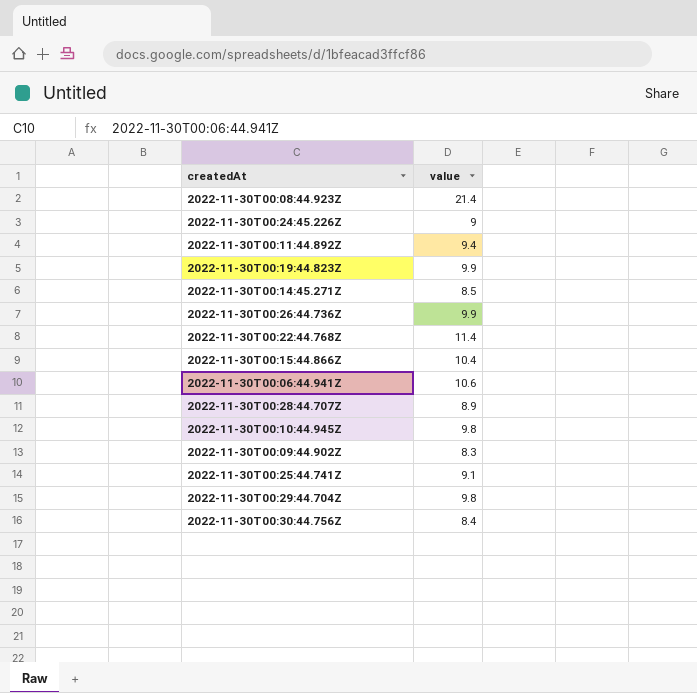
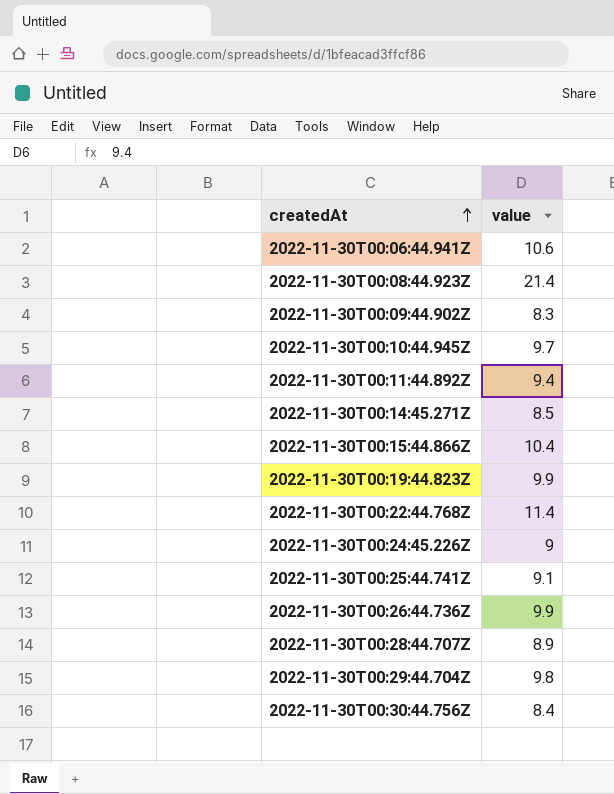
row order: none -> createdAt ascending
2022-11-30T00:10:44.945Z | value: 9.8 -> 9.7

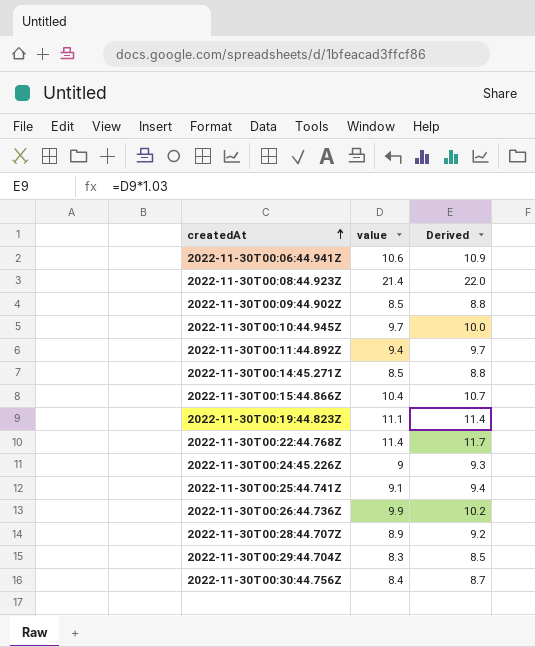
column Derived | formula: none -> [value] * 1.03
2022-11-30T00:09:44.902Z | value: 8.3 -> 8.5
2022-11-30T00:19:44.823Z | value: 9.9 -> 11.1
2022-11-30T00:29:44.704Z | value: 9.8 -> 8.3

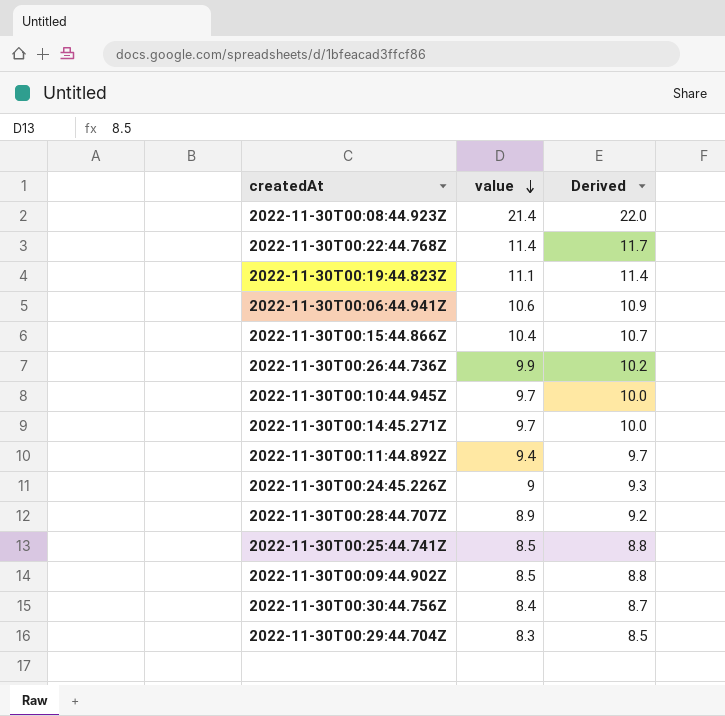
row order: createdAt ascending -> value descending
2022-11-30T00:14:45.271Z | value: 8.5 -> 9.7
2022-11-30T00:14:45.271Z | Derived: 8.8 -> 10.0
2022-11-30T00:25:44.741Z | value: 9.1 -> 8.5
2022-11-30T00:25:44.741Z | Derived: 9.4 -> 8.8

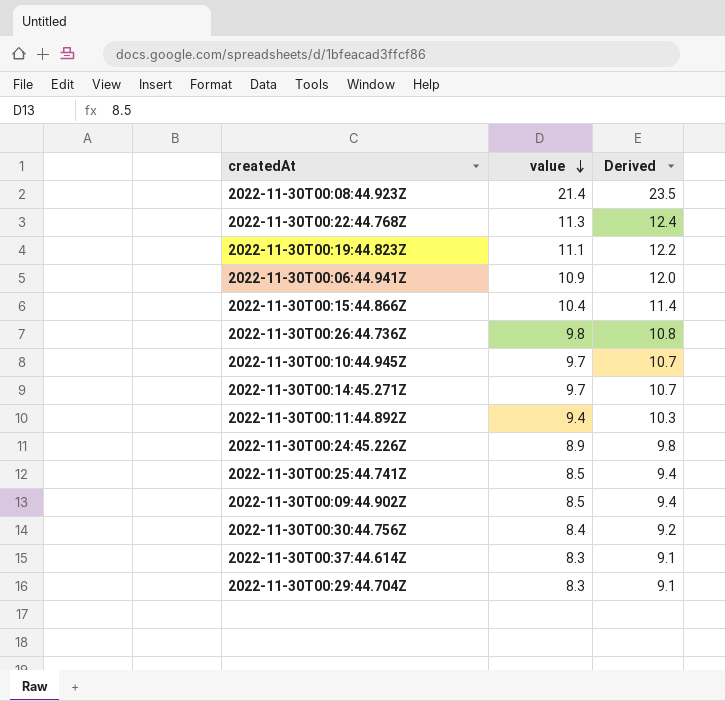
column Derived | formula: [value] * 1.03 -> [value] * 1.1
row 2022-11-30T00:28:44.707Z: 8.9 | 9.2 -> none
2022-11-30T00:22:44.768Z | value: 11.4 -> 11.3
2022-11-30T00:06:44.941Z | value: 10.6 -> 10.9
2022-11-30T00:26:44.736Z | value: 9.9 -> 9.8
2022-11-30T00:24:45.226Z | value: 9 -> 8.9
row 2022-11-30T00:37:44.614Z: none -> 8.3 | 9.1

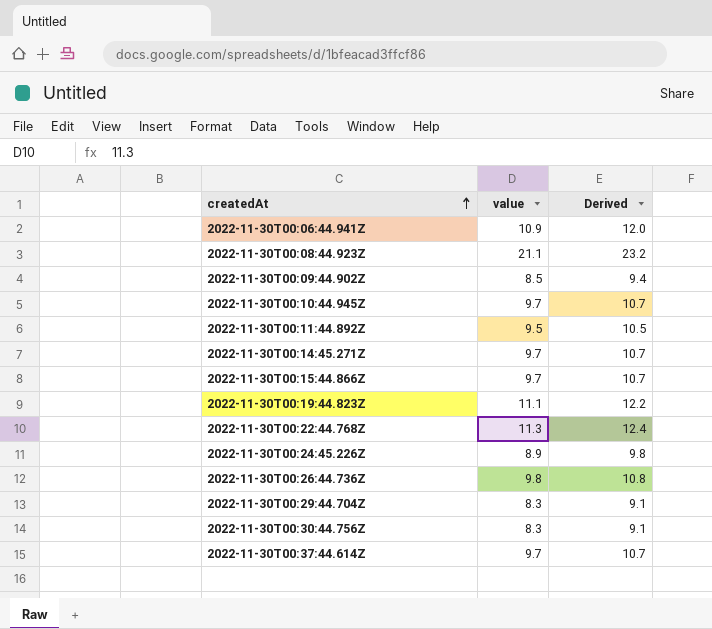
row order: value descending -> createdAt ascending
row 2022-11-30T00:25:44.741Z: 8.5 | 9.4 -> none
2022-11-30T00:08:44.923Z | value: 21.4 -> 21.1
2022-11-30T00:08:44.923Z | Derived: 23.5 -> 23.2
2022-11-30T00:11:44.892Z | value: 9.4 -> 9.5
2022-11-30T00:11:44.892Z | Derived: 10.3 -> 10.5
2022-11-30T00:15:44.866Z | value: 10.4 -> 9.7
2022-11-30T00:15:44.866Z | Derived: 11.4 -> 10.7
2022-11-30T00:30:44.756Z | value: 8.4 -> 8.3
2022-11-30T00:30:44.756Z | Derived: 9.2 -> 9.1
2022-11-30T00:37:44.614Z | value: 8.3 -> 9.7
2022-11-30T00:37:44.614Z | Derived: 9.1 -> 10.7

